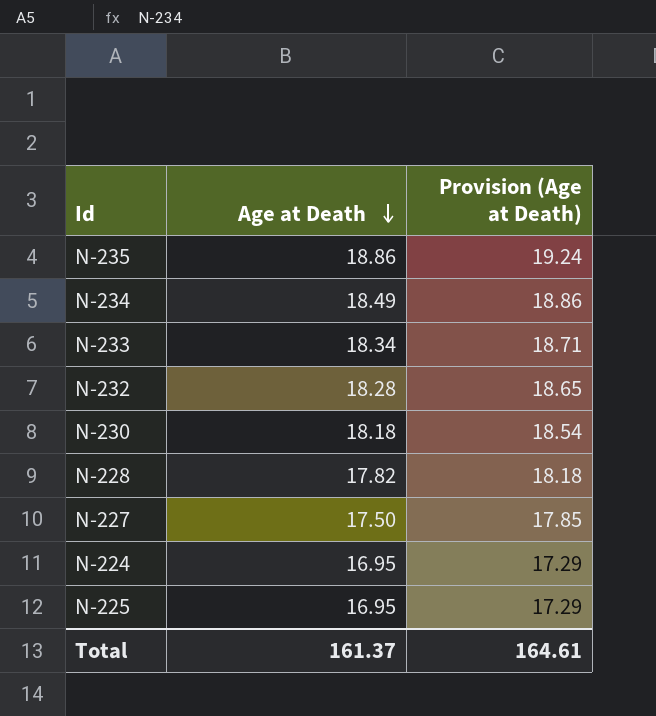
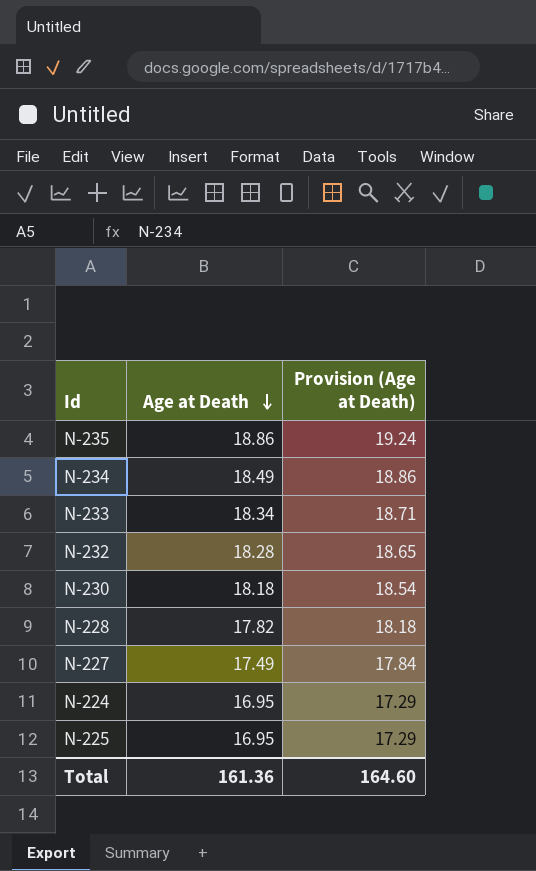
N-227 | Age at Death: 17.50 -> 17.49
N-227 | Provision (Age at Death): 17.85 -> 17.84
Total | Age at Death: 161.37 -> 161.36
Total | Provision (Age at Death): 164.61 -> 164.60

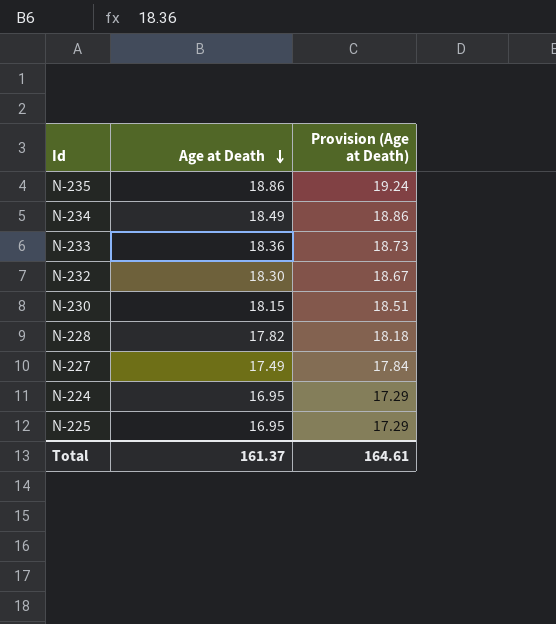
N-233 | Age at Death: 18.34 -> 18.36
N-233 | Provision (Age at Death): 18.71 -> 18.73
N-232 | Age at Death: 18.28 -> 18.30
N-232 | Provision (Age at Death): 18.65 -> 18.67
N-230 | Age at Death: 18.18 -> 18.15
N-230 | Provision (Age at Death): 18.54 -> 18.51
Total | Age at Death: 161.36 -> 161.37
Total | Provision (Age at Death): 164.60 -> 164.61

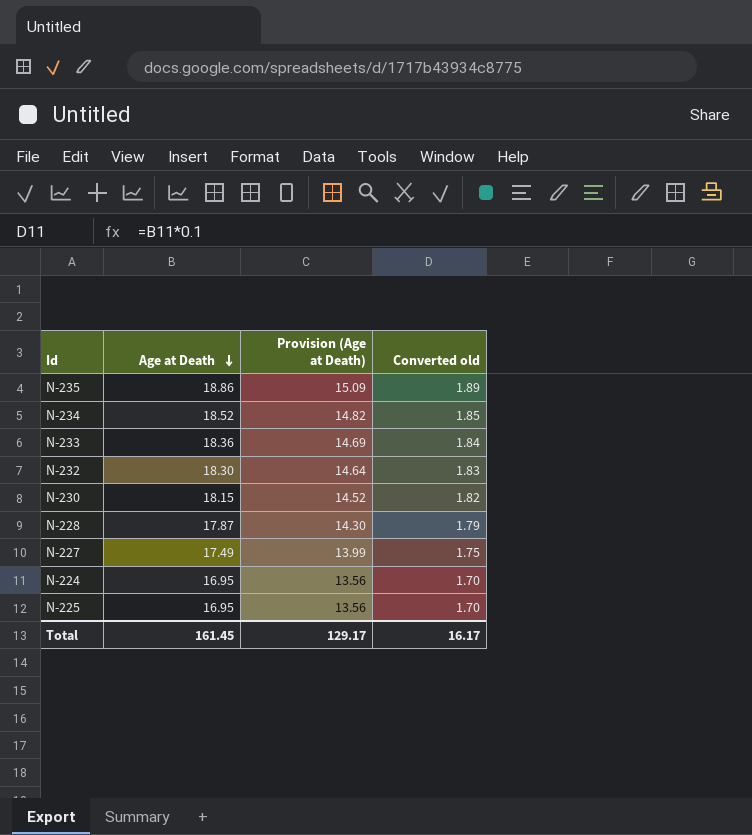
column Provision (Age at Death) | formula: [Age at Death] * 1.02 -> [Age at Death] * 0.8
column Converted old | formula: none -> [Age at Death] * 0.1
N-234 | Age at Death: 18.49 -> 18.52
N-228 | Age at Death: 17.82 -> 17.87
Total | Age at Death: 161.37 -> 161.45
Total | Provision (Age at Death): 164.61 -> 129.17

